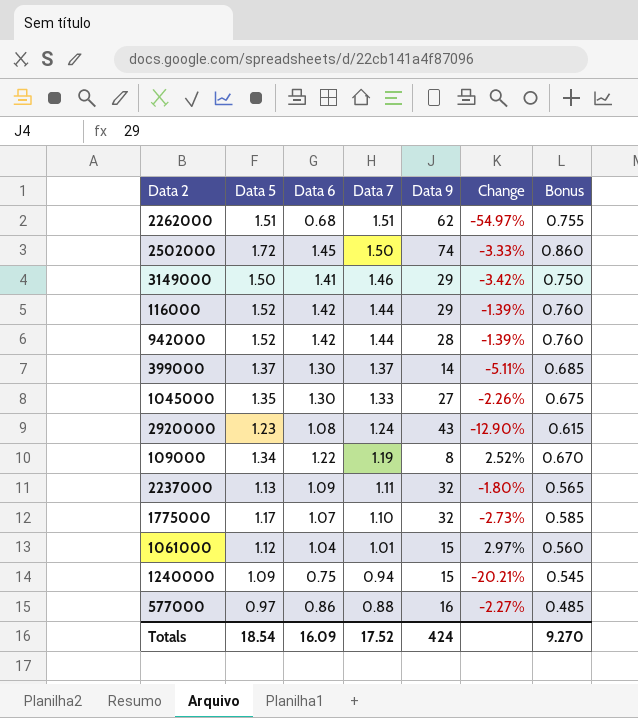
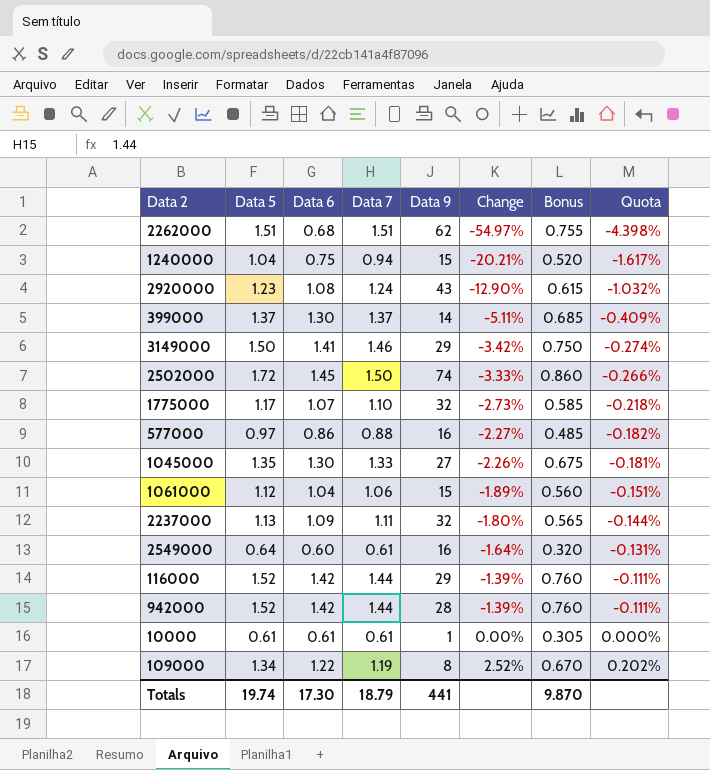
row order: Data 7 descending -> Change ascending
column Quota | formula: none -> [Change] * 0.08
1240000 | Data 5: 1.09 -> 1.04
1240000 | Bonus: 0.545 -> 0.520
1061000 | Data 7: 1.01 -> 1.06
1061000 | Change: 2.97% -> -1.89%
row 2549000: none -> 0.64 | 0.60 | 0.61 | 16 | -1.64% | 0.320 | -0.131%
row 10000: none -> 0.61 | 0.61 | 0.61 | 1 | 0.00% | 0.305 | 0.000%
Totals | Data 5: 18.54 -> 19.74
Totals | Data 6: 16.09 -> 17.30
Totals | Data 7: 17.52 -> 18.79
Totals | Data 9: 424 -> 441
Totals | Bonus: 9.270 -> 9.870

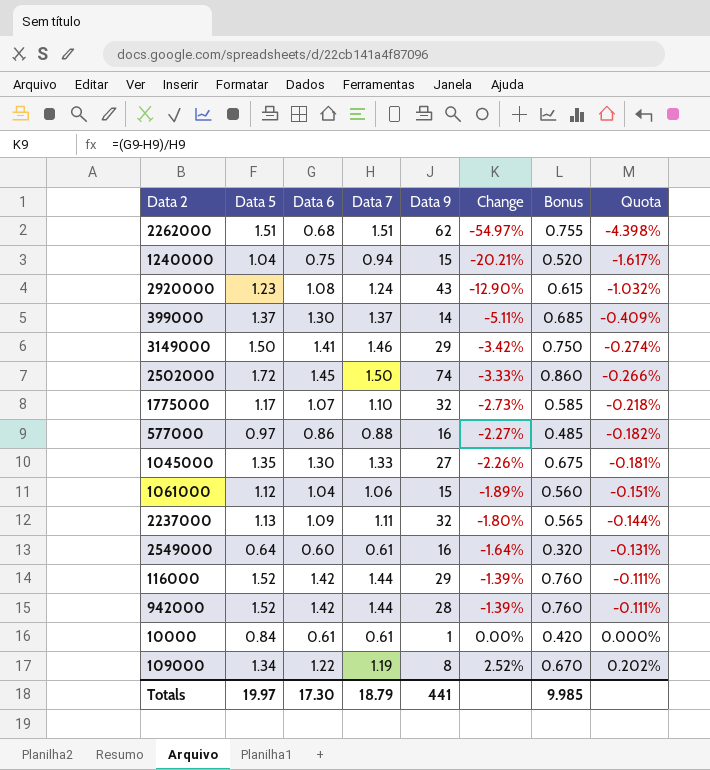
10000 | Data 5: 0.61 -> 0.84
10000 | Bonus: 0.305 -> 0.420
Totals | Data 5: 19.74 -> 19.97
Totals | Bonus: 9.870 -> 9.985

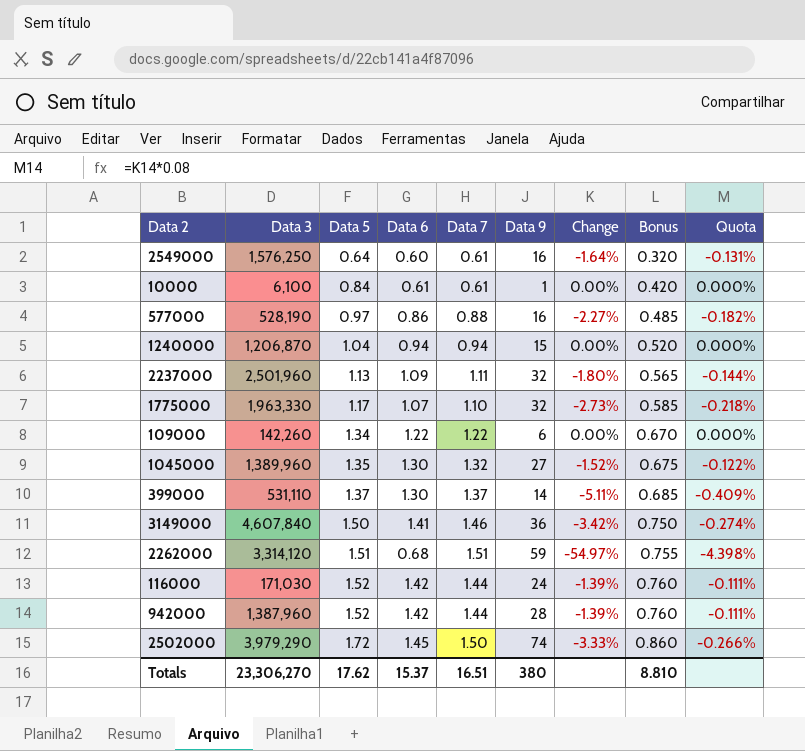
row order: Change ascending -> Data 5 ascending
column Data 3 | position: none -> 2
row 2920000: 1.23 | 1.08 | 1.24 | 43 | -12.90% | 0.615 | -1.032% -> none
row 1061000: 1.12 | 1.04 | 1.06 | 15 | -1.89% | 0.560 | -0.151% -> none
1240000 | Data 6: 0.75 -> 0.94
1240000 | Change: -20.21% -> 0.00%
1240000 | Quota: -1.617% -> 0.000%
109000 | Data 7: 1.19 -> 1.22
109000 | Data 9: 8 -> 6
109000 | Change: 2.52% -> 0.00%
109000 | Quota: 0.202% -> 0.000%
1045000 | Data 7: 1.33 -> 1.32
1045000 | Change: -2.26% -> -1.52%
1045000 | Quota: -0.181% -> -0.122%
3149000 | Data 9: 29 -> 36
2262000 | Data 9: 62 -> 59
116000 | Data 9: 29 -> 24
Totals | Data 5: 19.97 -> 17.62
Totals | Data 6: 17.30 -> 15.37
Totals | Data 7: 18.79 -> 16.51
Totals | Data 9: 441 -> 380
Totals | Bonus: 9.985 -> 8.810

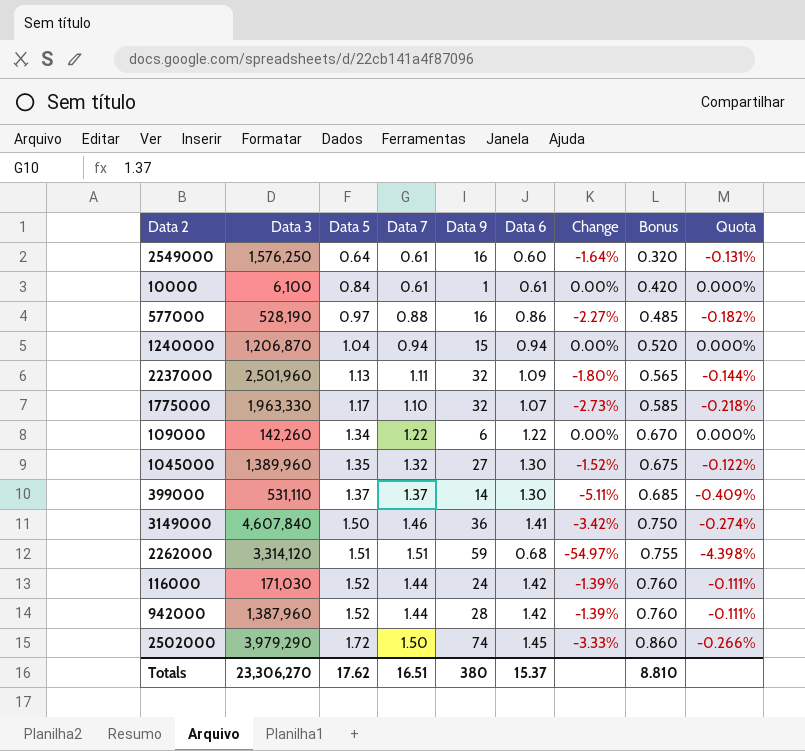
column Data 6 | position: 4 -> 6

